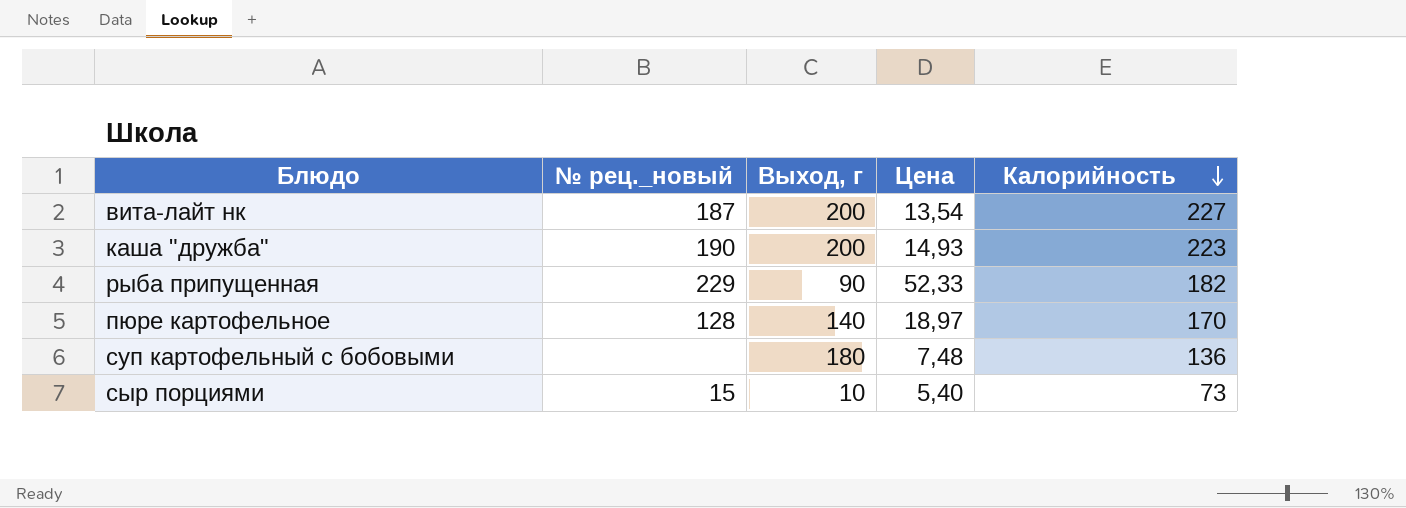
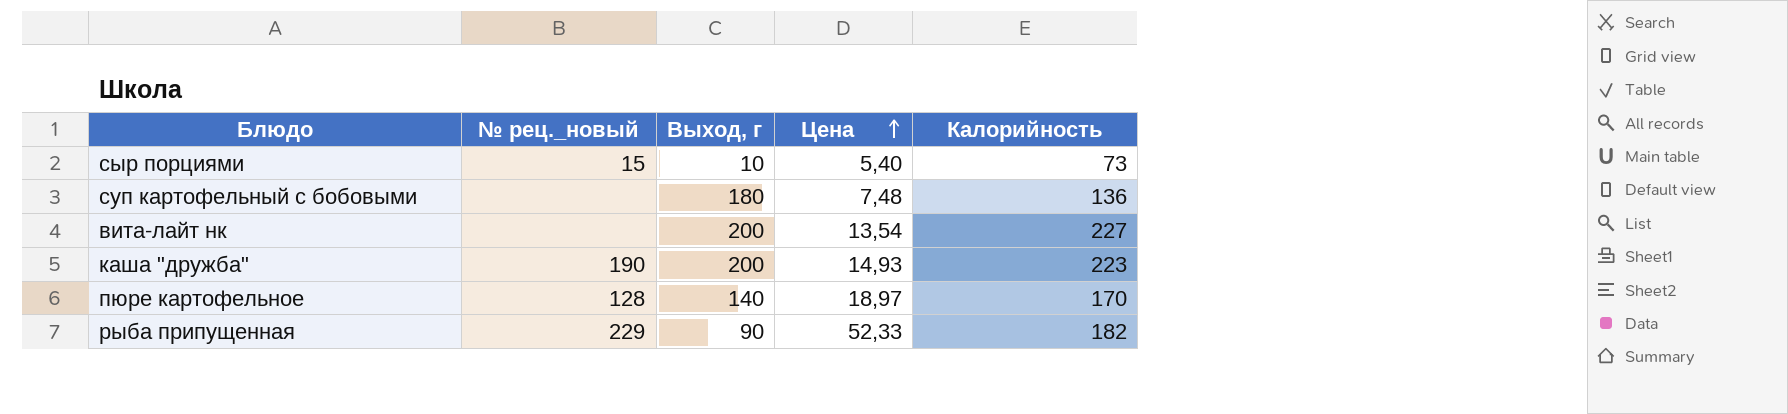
row order: Калорийность descending -> Цена ascending
вита-лайт нк | № рец._новый: 187 -> none

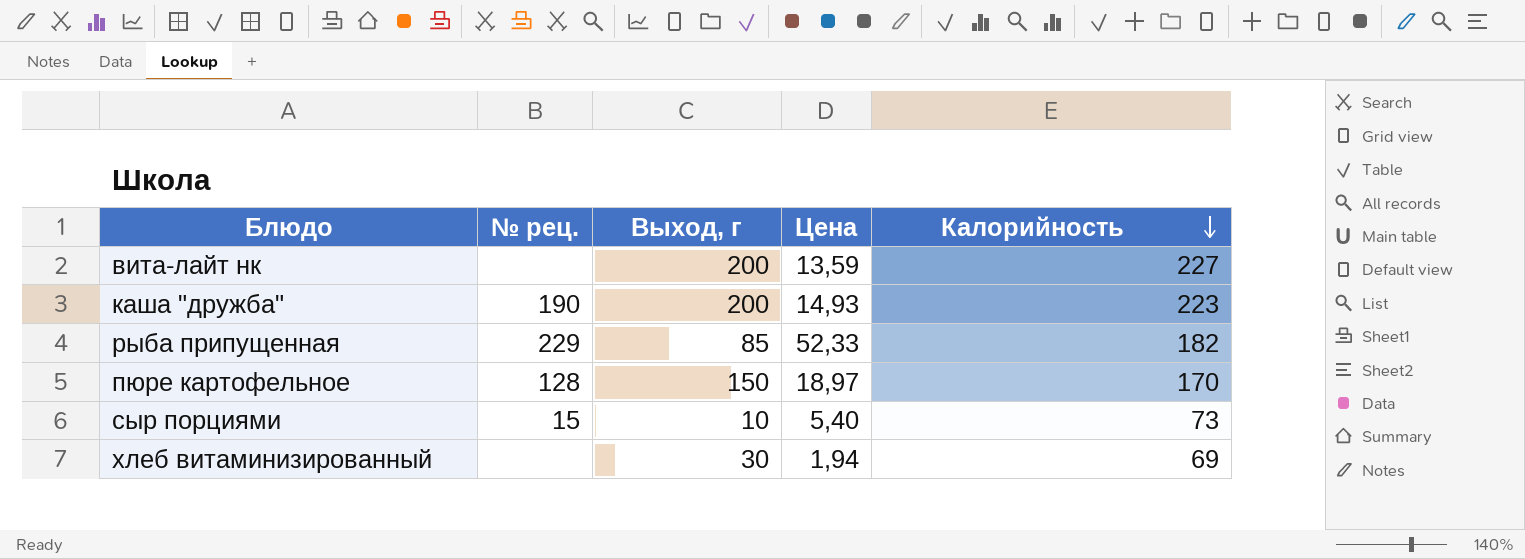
row order: Цена ascending -> Калорийность descending
column name: № рец._новый -> № рец.
row суп картофельный с бобовыми: none | 180 | 7,48 | 136 -> none
вита-лайт нк | Цена: 13,54 -> 13,59
рыба припущенная | Выход, г: 90 -> 85
пюре картофельное | Выход, г: 140 -> 150
row хлеб витаминизированный: none -> none | 30 | 1,94 | 69

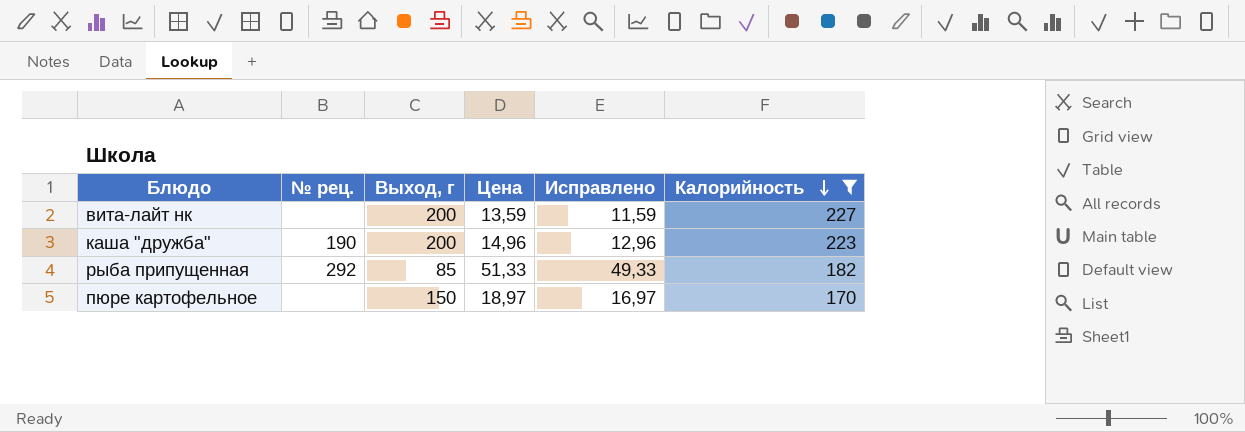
filter: none -> Калорийность >= 170
column Исправлено | formula: none -> [Цена] - 2
каша "дружба" | Цена: 14,93 -> 14,96
рыба припущенная | № рец.: 229 -> 292
рыба припущенная | Цена: 52,33 -> 51,33
пюре картофельное | № рец.: 128 -> none

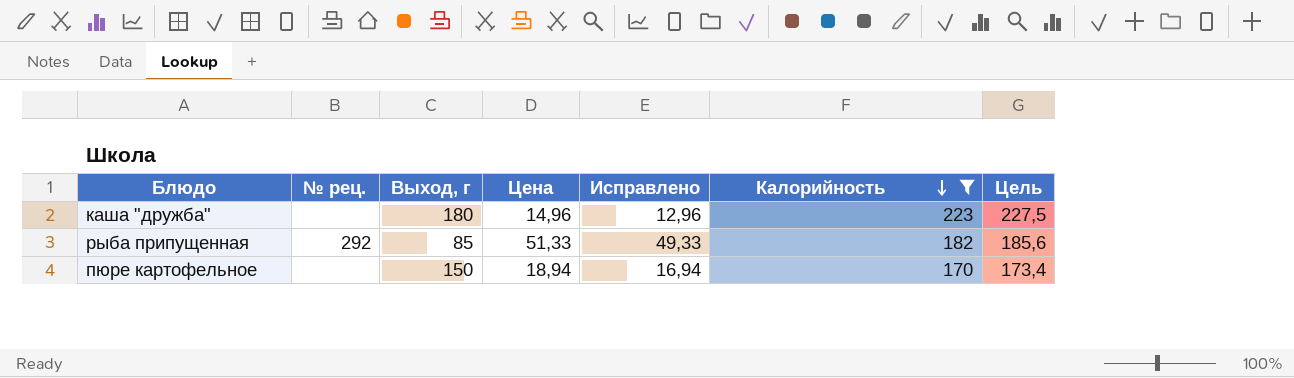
column Цель | formula: none -> [Калорийность] * 1,02
row вита-лайт нк: none | 200 | 13,59 | 11,59 | 227 -> none
каша "дружба" | № рец.: 190 -> none
каша "дружба" | Выход, г: 200 -> 180
пюре картофельное | Цена: 18,97 -> 18,94
пюре картофельное | Исправлено: 16,97 -> 16,94

